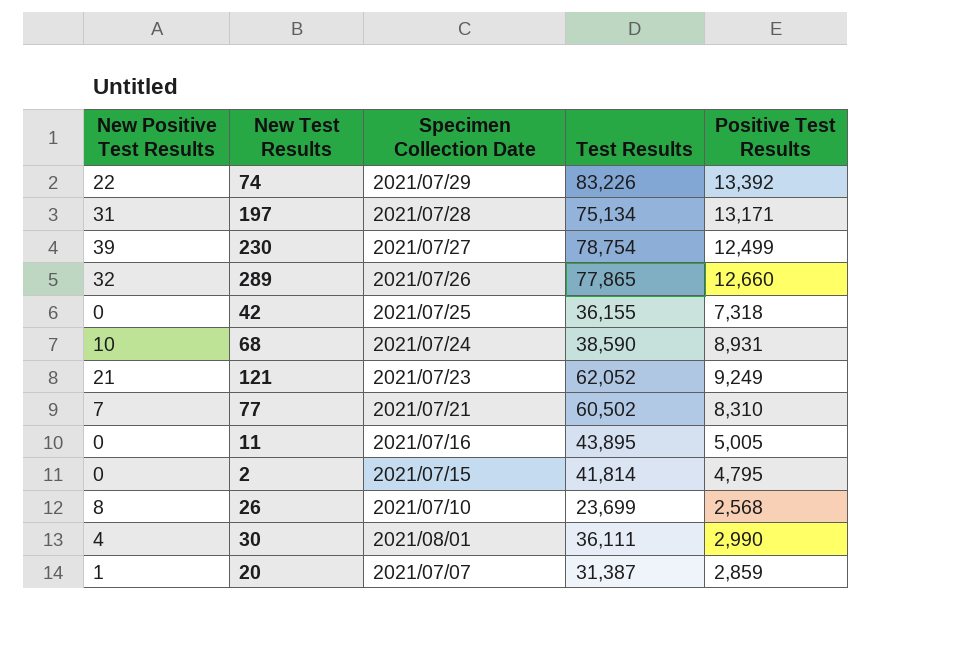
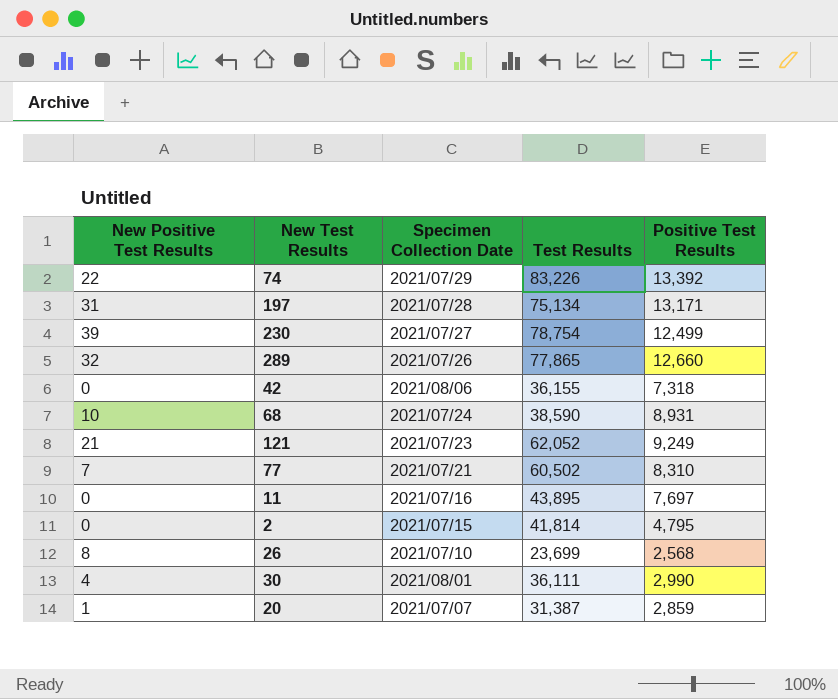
42 | Specimen Collection Date: 2021/07/25 -> 2021/08/06
11 | Positive Test Results: 5,005 -> 7,697

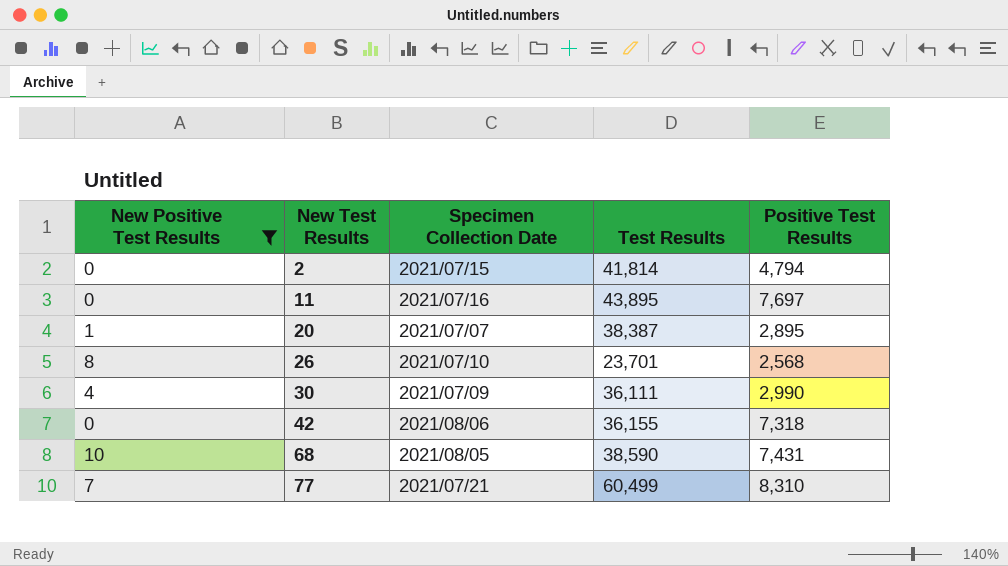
filter: none -> New Positive Test Results <= 10
row order: none -> New Test Results ascending
2 | Positive Test Results: 4,795 -> 4,794
20 | Test Results: 31,387 -> 38,387
20 | Positive Test Results: 2,859 -> 2,895
26 | Test Results: 23,699 -> 23,701
30 | Specimen Collection Date: 2021/08/01 -> 2021/07/09
68 | Specimen Collection Date: 2021/07/24 -> 2021/08/05
68 | Positive Test Results: 8,931 -> 7,431
77 | Test Results: 60,502 -> 60,499

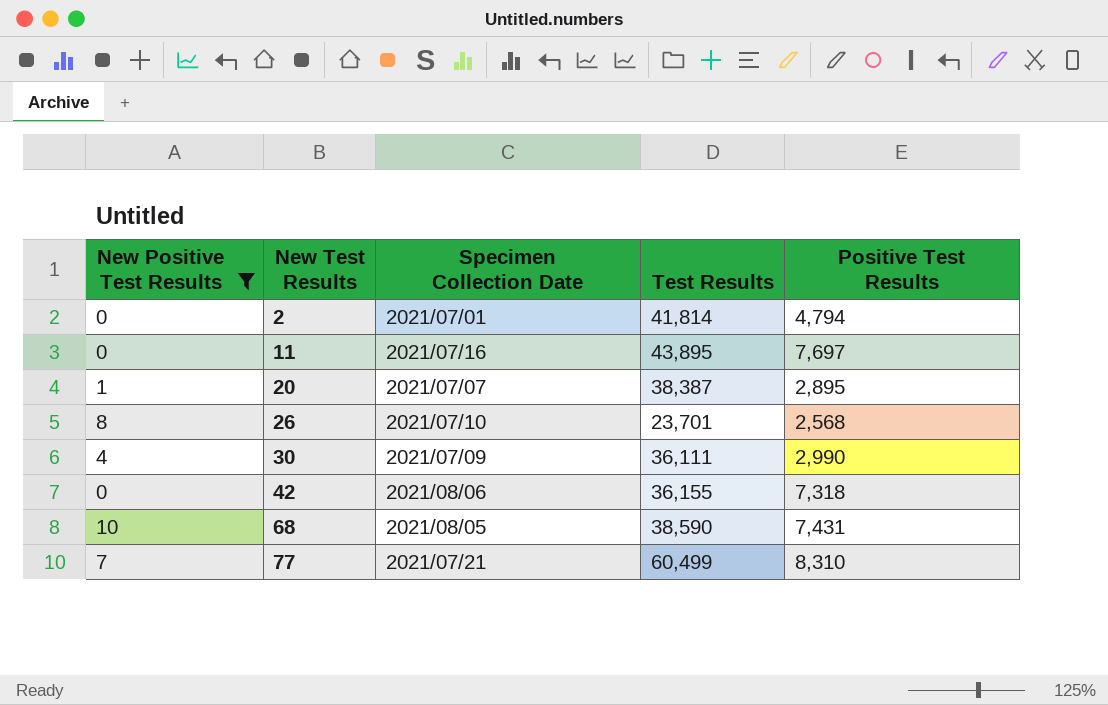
2 | Specimen Collection Date: 2021/07/15 -> 2021/07/01

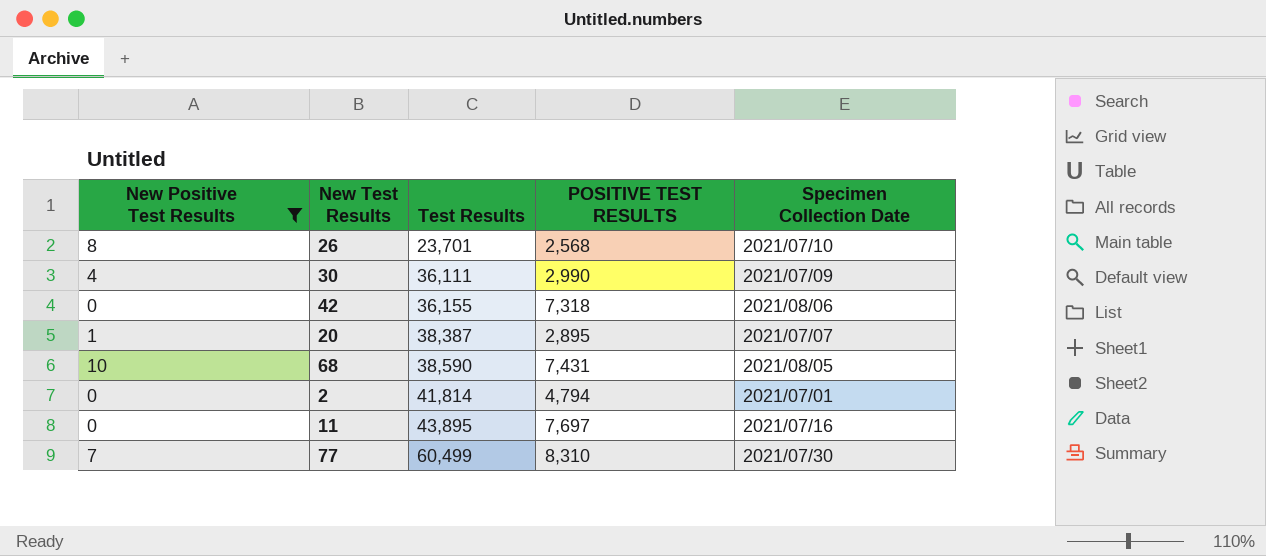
row order: New Test Results ascending -> Test Results ascending
column name: Positive Test Results -> POSITIVE TEST RESULTS
column Specimen Collection Date | position: 3 -> 5
77 | Specimen Collection Date: 2021/07/21 -> 2021/07/30

